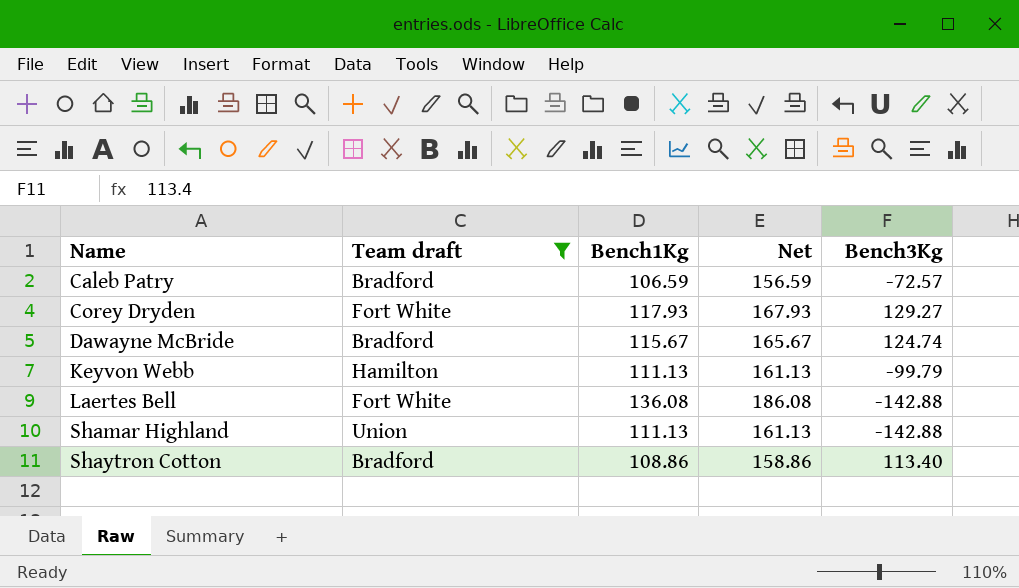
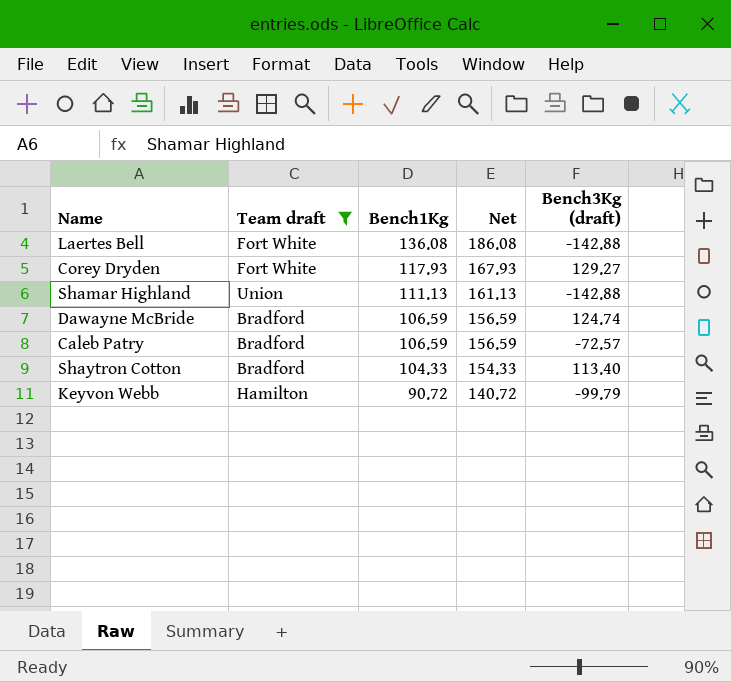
row order: Name ascending -> Bench1Kg descending
column name: Bench3Kg -> Bench3Kg (draft)
Dawayne McBride | Bench1Kg: 115.67 -> 106.59
Dawayne McBride | Net: 165.67 -> 156.59
Shaytron Cotton | Bench1Kg: 108.86 -> 104.33
Shaytron Cotton | Net: 158.86 -> 154.33
Keyvon Webb | Bench1Kg: 111.13 -> 90.72
Keyvon Webb | Net: 161.13 -> 140.72

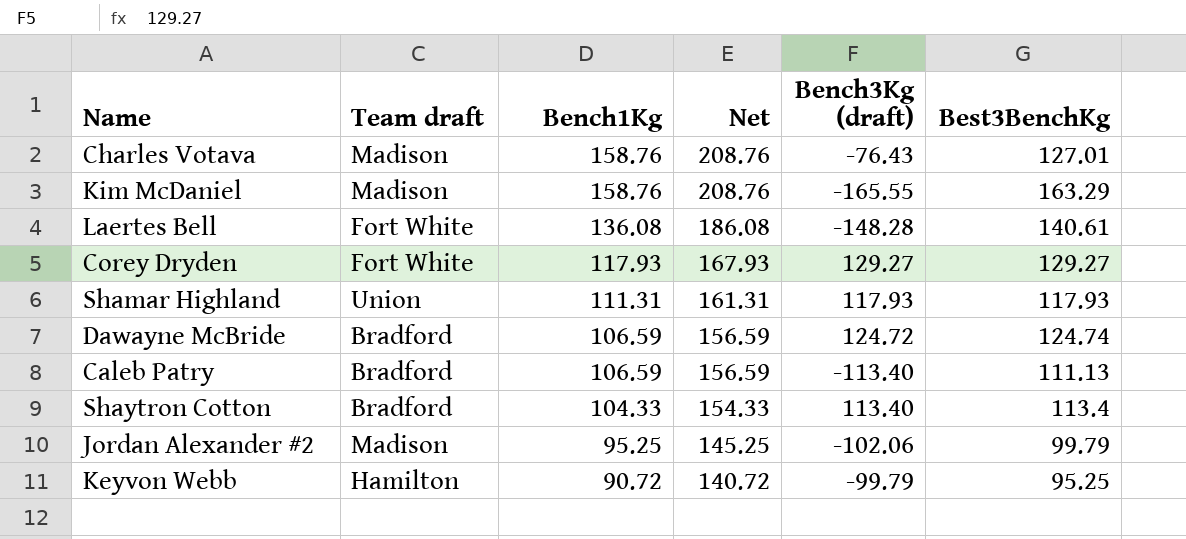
filter: Team draft != Madison -> none
column Best3BenchKg | position: none -> 6
Laertes Bell | Bench3Kg (draft): -142.88 -> -148.28
Shamar Highland | Bench1Kg: 111.13 -> 111.31
Shamar Highland | Net: 161.13 -> 161.31
Shamar Highland | Bench3Kg (draft): -142.88 -> 117.93
Dawayne McBride | Bench3Kg (draft): 124.74 -> 124.72
Caleb Patry | Bench3Kg (draft): -72.57 -> -113.40

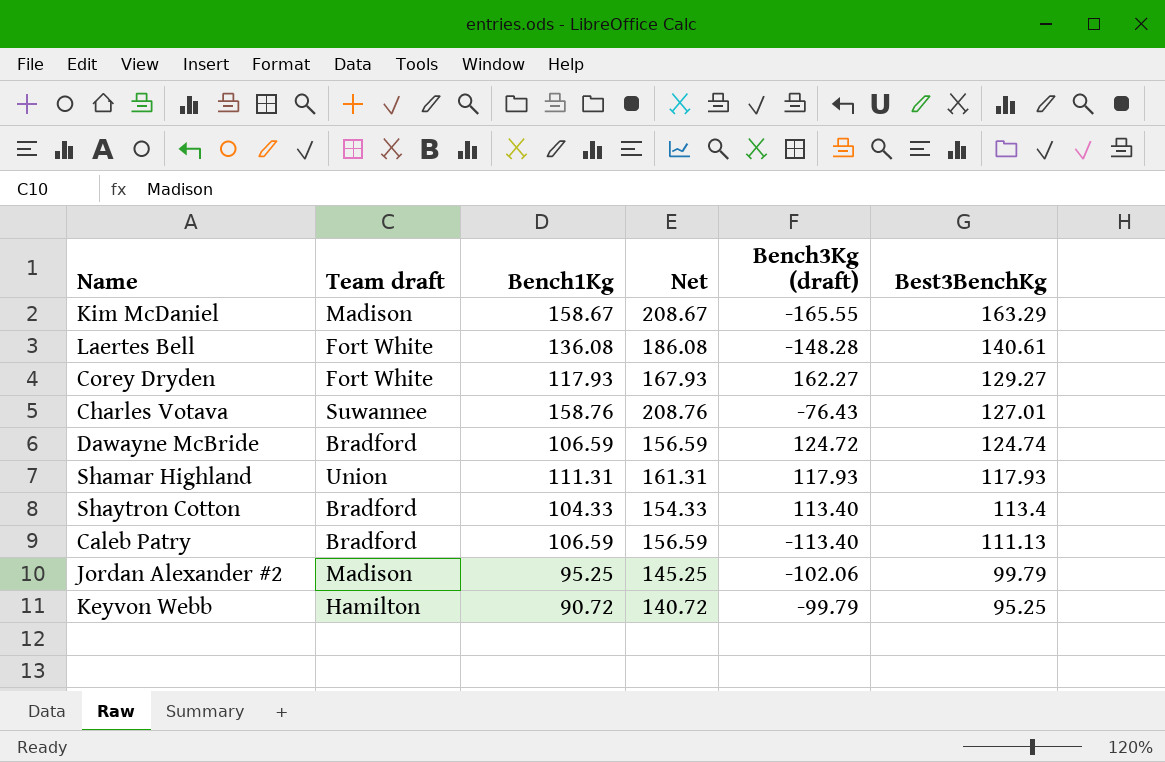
row order: Bench1Kg descending -> Best3BenchKg descending
Kim McDaniel | Bench1Kg: 158.76 -> 158.67
Kim McDaniel | Net: 208.76 -> 208.67
Corey Dryden | Bench3Kg (draft): 129.27 -> 162.27
Charles Votava | Team draft: Madison -> Suwannee

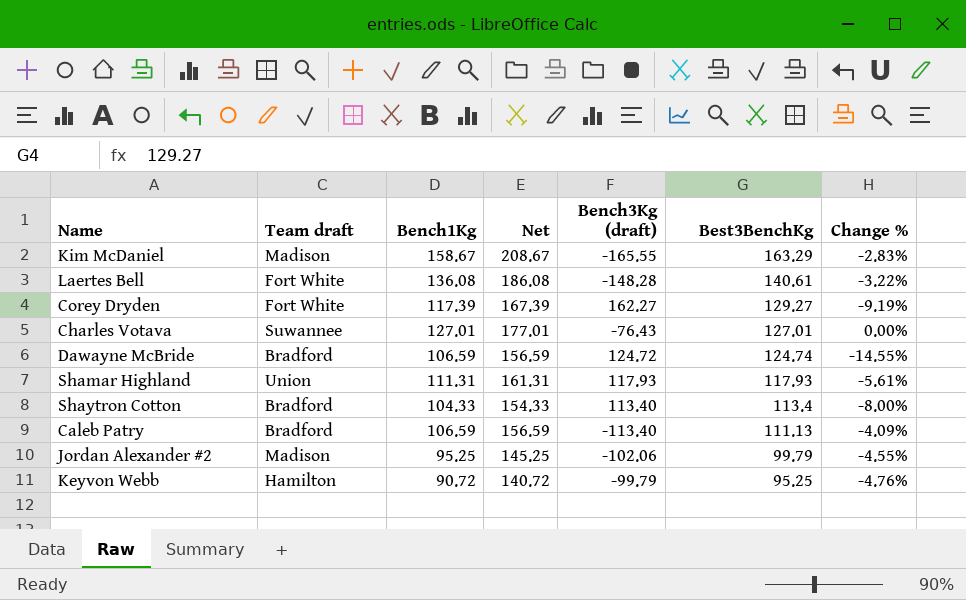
column Change % | formula: none -> ([Bench1Kg] - [Best3BenchKg]) / [Best3BenchKg]
Corey Dryden | Bench1Kg: 117.93 -> 117.39
Corey Dryden | Net: 167.93 -> 167.39
Charles Votava | Bench1Kg: 158.76 -> 127.01
Charles Votava | Net: 208.76 -> 177.01

